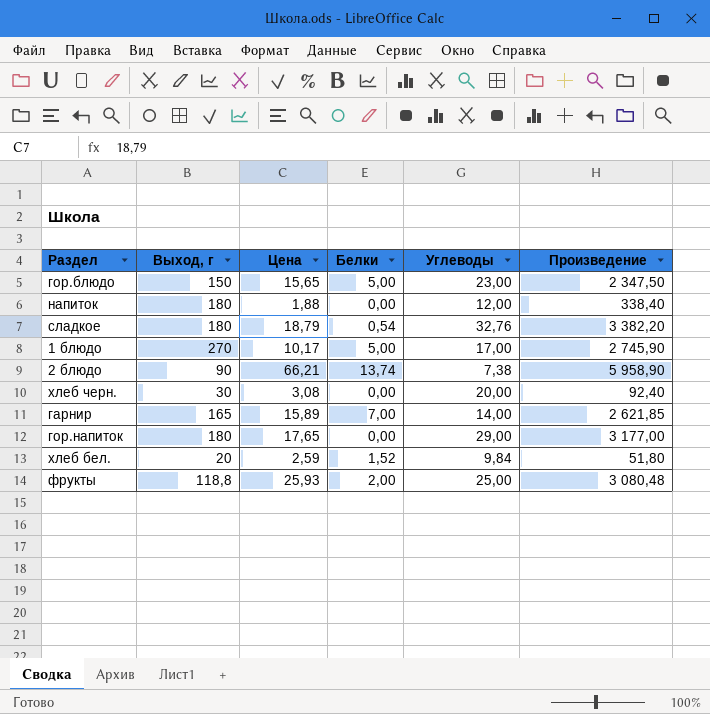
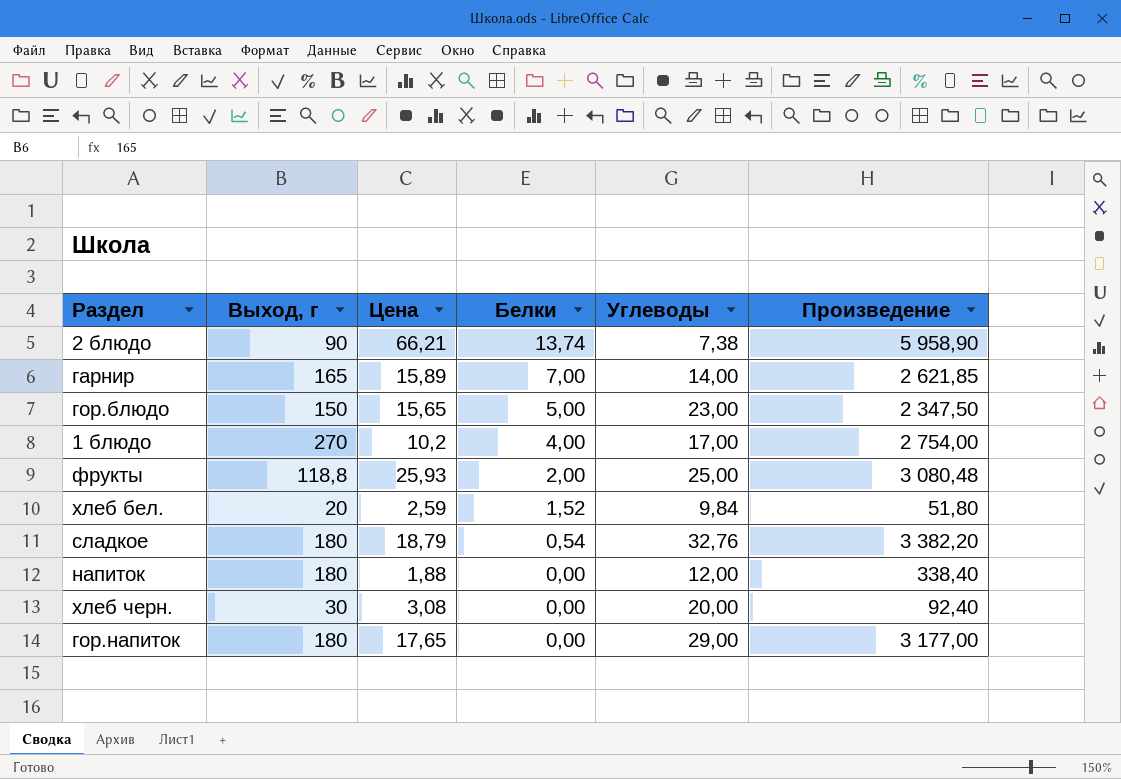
row order: none -> Белки descending
1 блюдо | Цена: 10,17 -> 10,2
1 блюдо | Белки: 5,00 -> 4,00
1 блюдо | Произведение: 2 745,90 -> 2 754,00

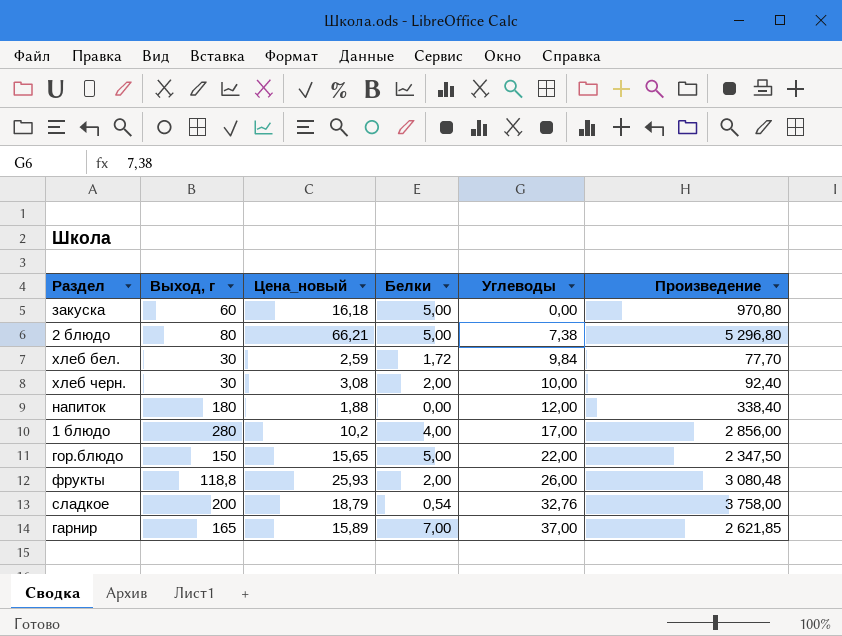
row order: Белки descending -> Углеводы ascending
column name: Цена -> Цена_новый
row гор.напиток: 180 | 17,65 | 0,00 | 29,00 | 3 177,00 -> none
row закуска: none -> 60 | 16,18 | 5,00 | 0,00 | 970,80
2 блюдо | Выход, г: 90 -> 80
2 блюдо | Белки: 13,74 -> 5,00
2 блюдо | Произведение: 5 958,90 -> 5 296,80
хлеб бел. | Выход, г: 20 -> 30
хлеб бел. | Белки: 1,52 -> 1,72
хлеб бел. | Произведение: 51,80 -> 77,70
хлеб черн. | Белки: 0,00 -> 2,00
хлеб черн. | Углеводы: 20,00 -> 10,00
1 блюдо | Выход, г: 270 -> 280
1 блюдо | Произведение: 2 754,00 -> 2 856,00
гор.блюдо | Углеводы: 23,00 -> 22,00
фрукты | Углеводы: 25,00 -> 26,00
сладкое | Выход, г: 180 -> 200
сладкое | Произведение: 3 382,20 -> 3 758,00
гарнир | Углеводы: 14,00 -> 37,00

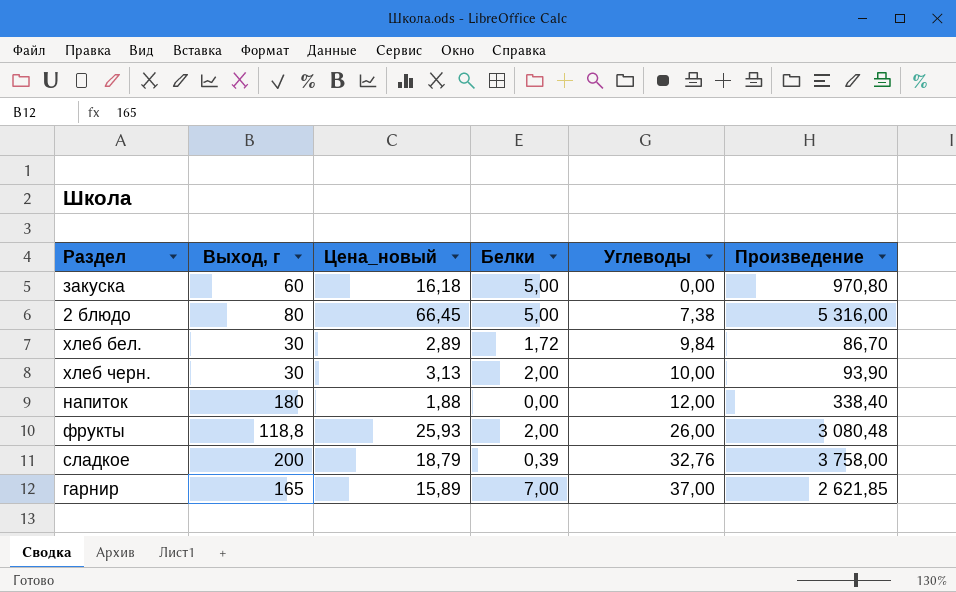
row 1 блюдо: 280 | 10,2 | 4,00 | 17,00 | 2 856,00 -> none
row гор.блюдо: 150 | 15,65 | 5,00 | 22,00 | 2 347,50 -> none
2 блюдо | Цена_новый: 66,21 -> 66,45
2 блюдо | Произведение: 5 296,80 -> 5 316,00
хлеб бел. | Цена_новый: 2,59 -> 2,89
хлеб бел. | Произведение: 77,70 -> 86,70
хлеб черн. | Цена_новый: 3,08 -> 3,13
хлеб черн. | Произведение: 92,40 -> 93,90
сладкое | Белки: 0,54 -> 0,39

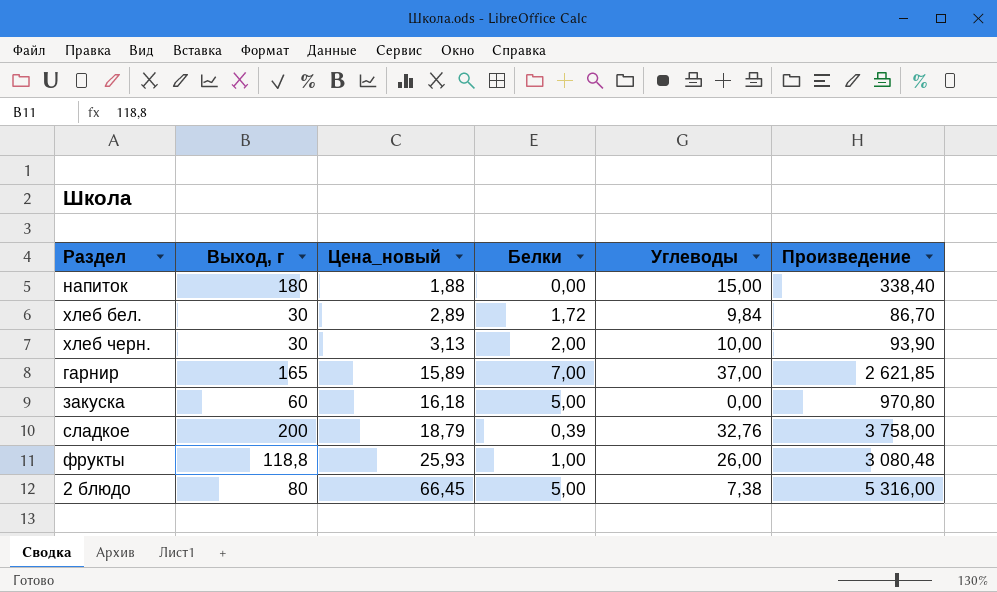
row order: Углеводы ascending -> Цена_новый ascending
напиток | Углеводы: 12,00 -> 15,00
фрукты | Белки: 2,00 -> 1,00

